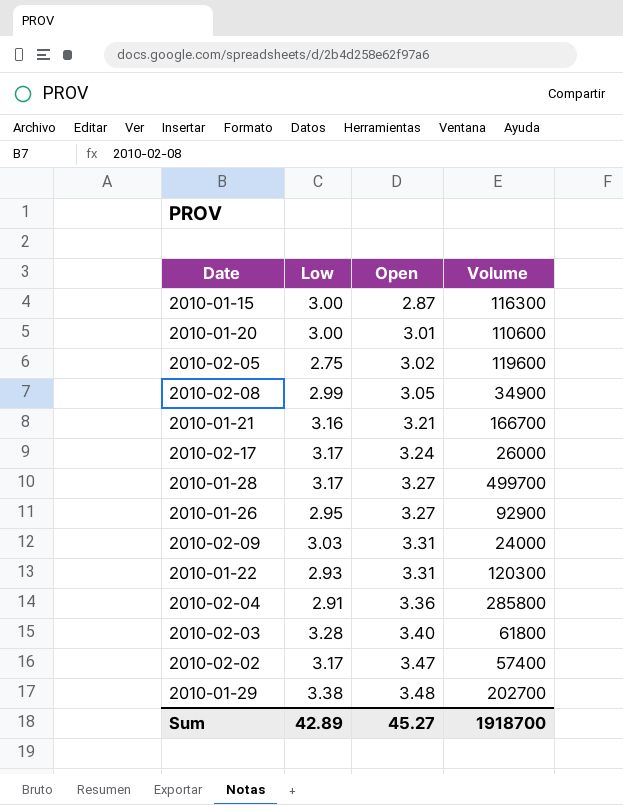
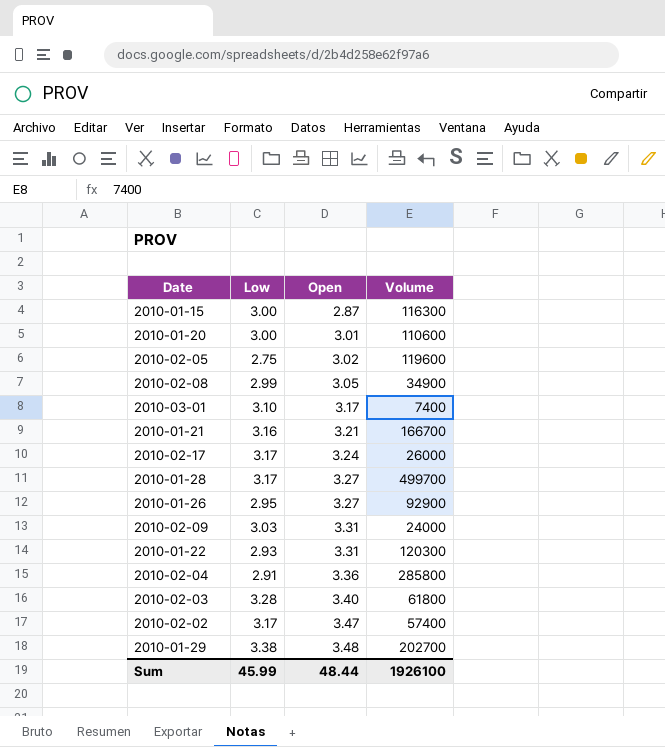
row 2010-03-01: none -> 3.10 | 3.17 | 7400
Sum | Low: 42.89 -> 45.99
Sum | Open: 45.27 -> 48.44
Sum | Volume: 1918700 -> 1926100

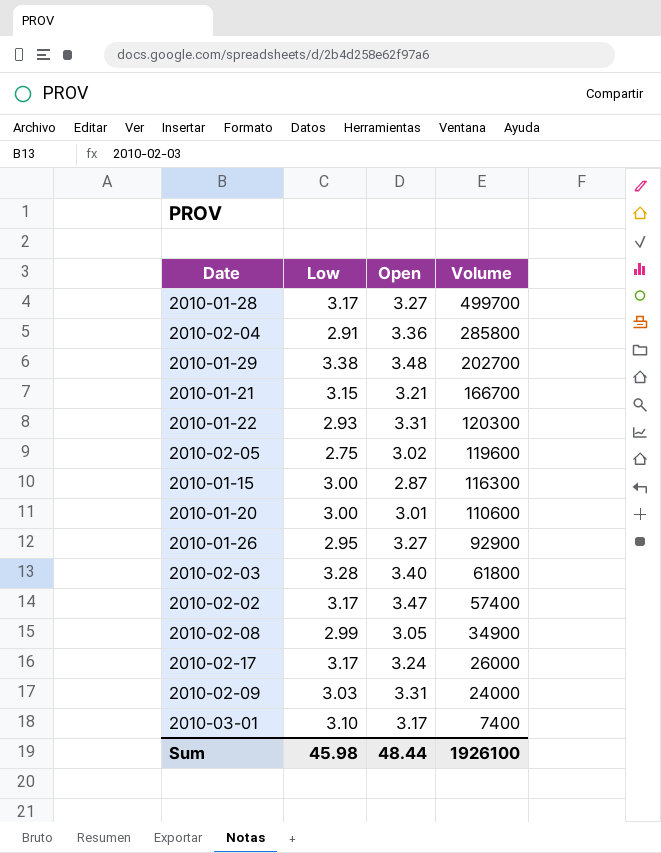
row order: Open ascending -> Volume descending
2010-01-21 | Low: 3.16 -> 3.15
Sum | Low: 45.99 -> 45.98

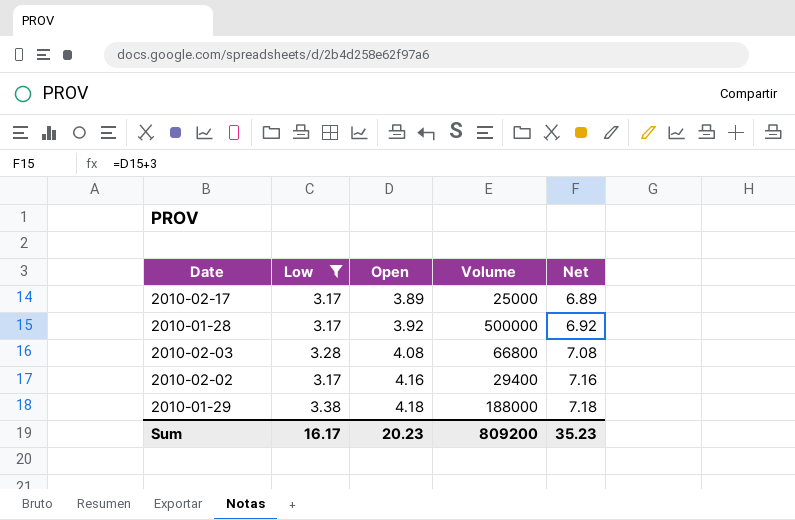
filter: none -> Low >= 3.17
row order: Volume descending -> Open ascending
column Net | formula: none -> [Open] + 3
2010-02-17 | Open: 3.24 -> 3.89
2010-02-17 | Volume: 26000 -> 25000
2010-01-28 | Open: 3.27 -> 3.92
2010-01-28 | Volume: 499700 -> 500000
2010-02-03 | Open: 3.40 -> 4.08
2010-02-03 | Volume: 61800 -> 66800
2010-02-02 | Open: 3.47 -> 4.16
2010-02-02 | Volume: 57400 -> 29400
2010-01-29 | Open: 3.48 -> 4.18
2010-01-29 | Volume: 202700 -> 188000
Sum | Low: 45.98 -> 16.17
Sum | Open: 48.44 -> 20.23
Sum | Volume: 1926100 -> 809200

